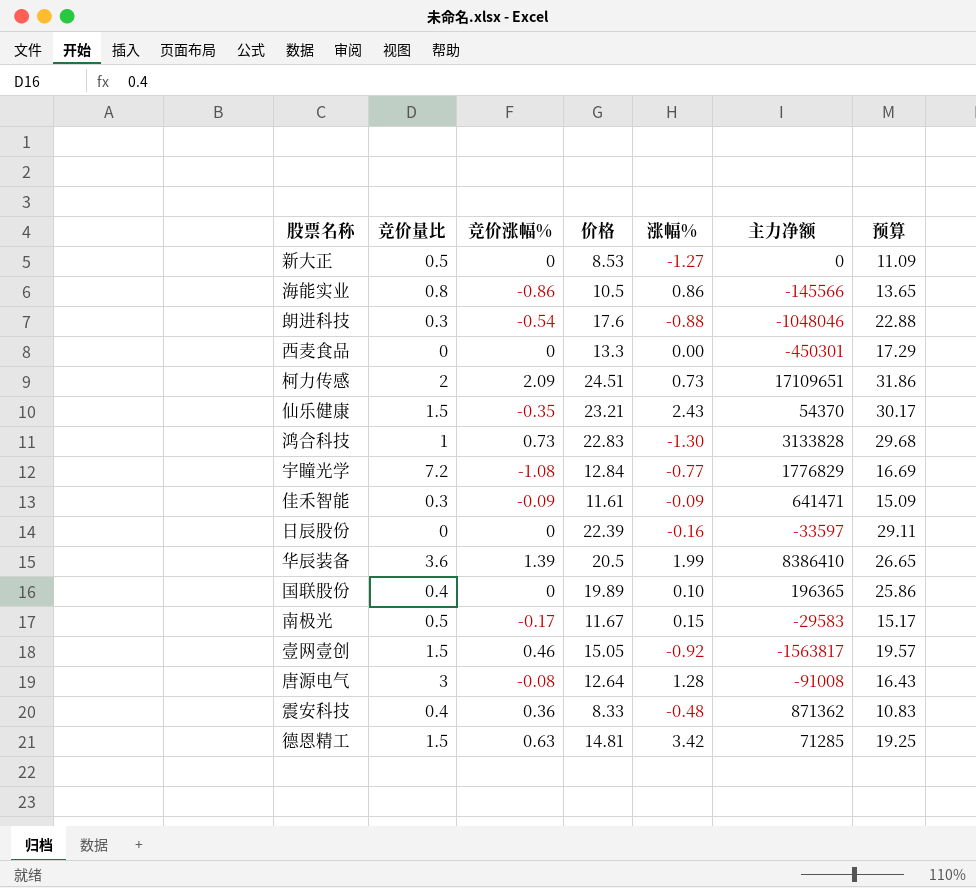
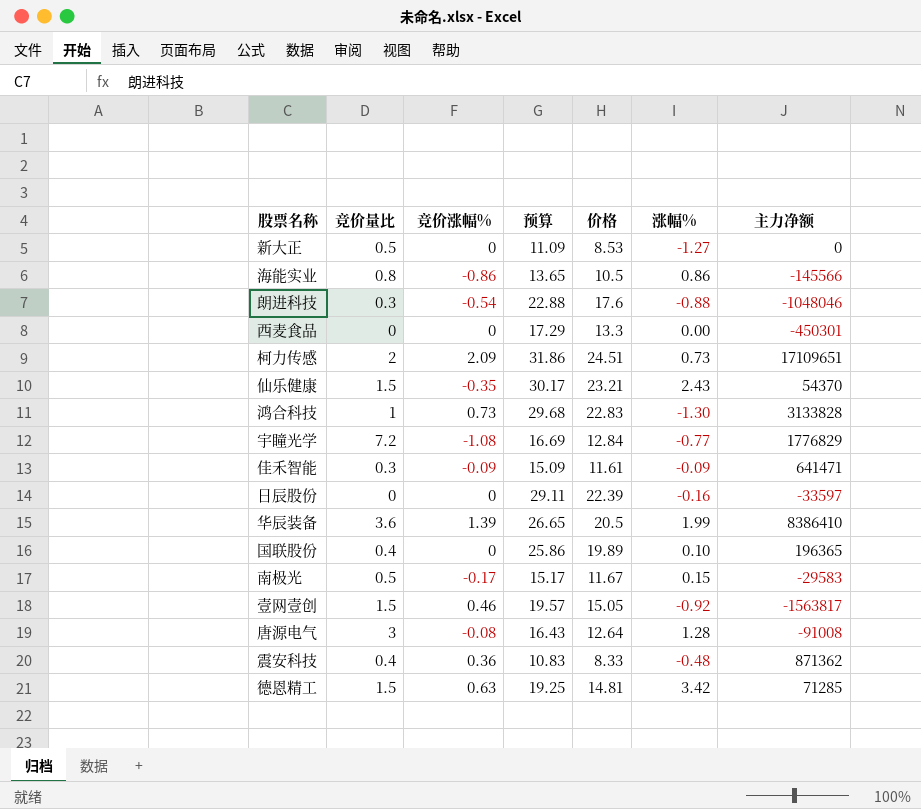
column 预算 | position: 7 -> 4

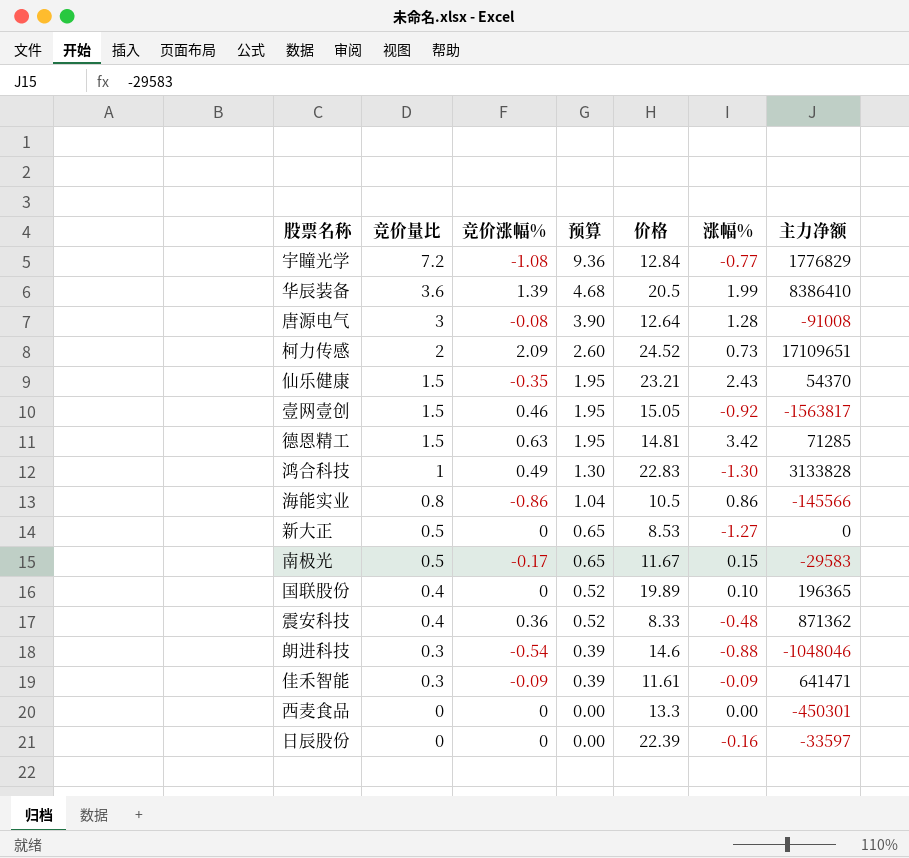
row order: none -> 竞价量比 descending
column 预算 | formula: [价格] * 1.3 -> [竞价量比] * 1.3
柯力传感 | 价格: 24.51 -> 24.52
鸿合科技 | 竞价涨幅%: 0.73 -> 0.49
朗进科技 | 价格: 17.6 -> 14.6

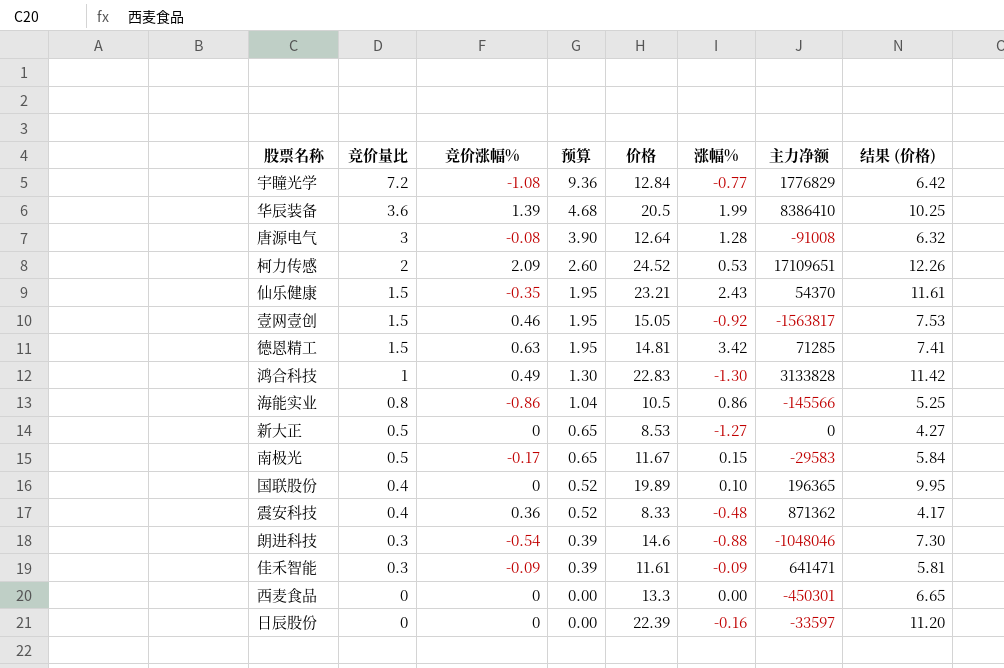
column 结果 (价格) | formula: none -> [价格] * 0.5
柯力传感 | 涨幅%: 0.73 -> 0.53

